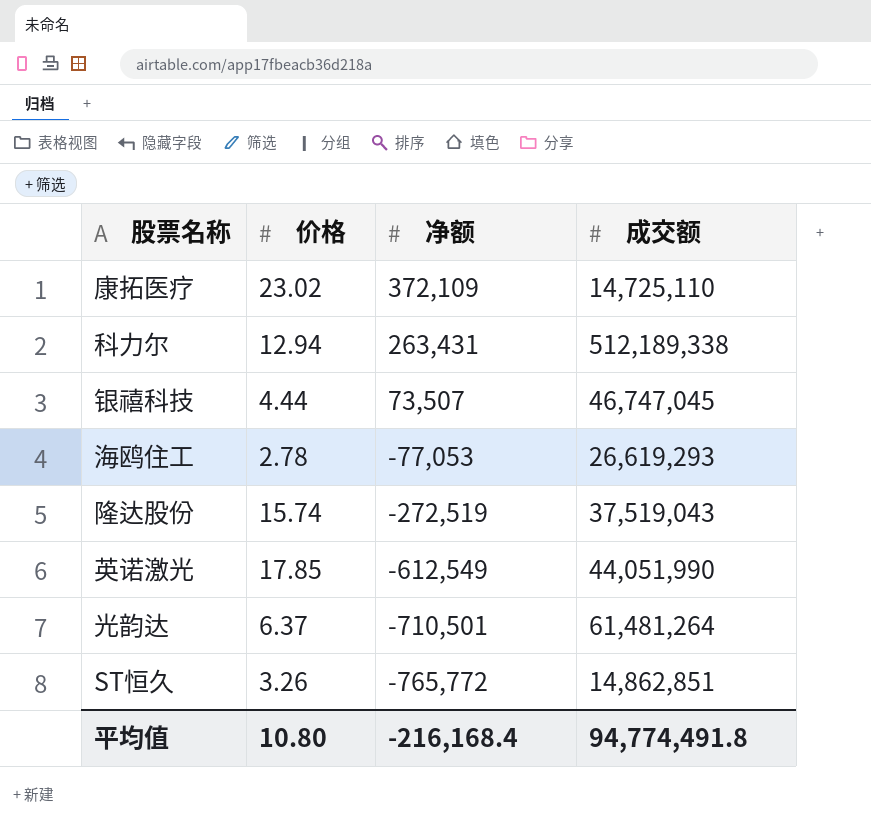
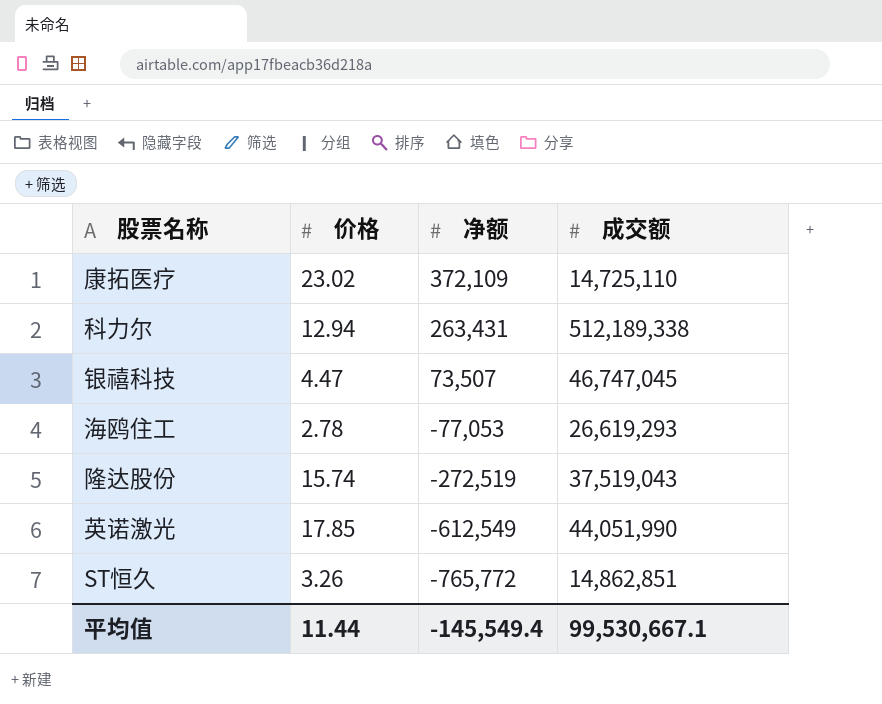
row 光韵达: 6.37 | -710,501 | 61,481,264 -> none
银禧科技 | 价格: 4.44 -> 4.47
平均值 | 价格: 10.80 -> 11.44
平均值 | 净额: -216,168.4 -> -145,549.4
平均值 | 成交额: 94,774,491.8 -> 99,530,667.1

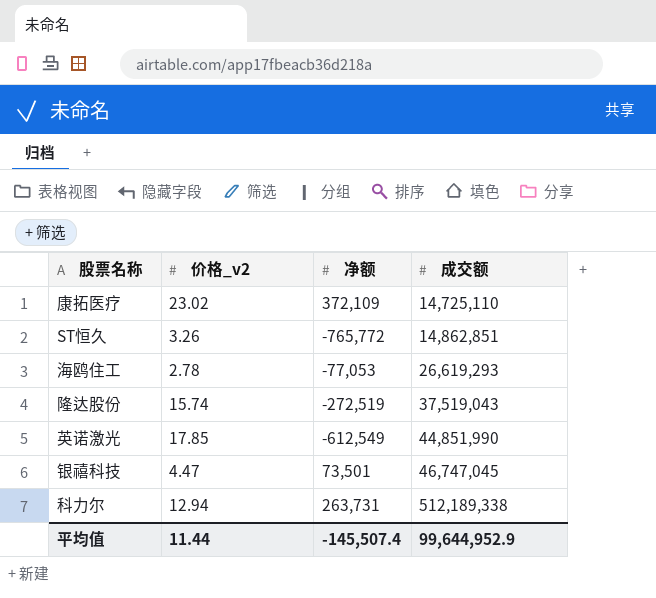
row order: 净额 descending -> 成交额 ascending
column name: 价格 -> 价格_v2
英诺激光 | 成交额: 44,051,990 -> 44,851,990
银禧科技 | 净额: 73,507 -> 73,501
科力尔 | 净额: 263,431 -> 263,731
平均值 | 净额: -145,549.4 -> -145,507.4
平均值 | 成交额: 99,530,667.1 -> 99,644,952.9

